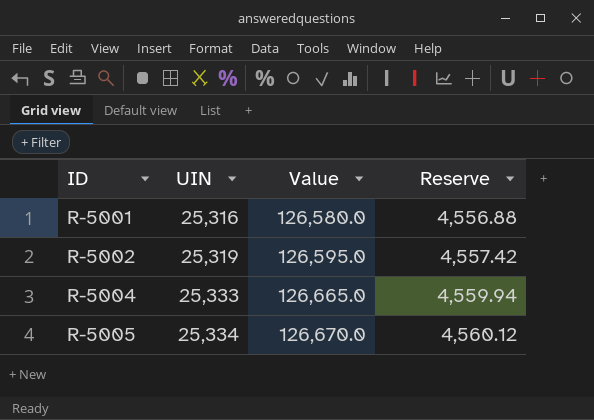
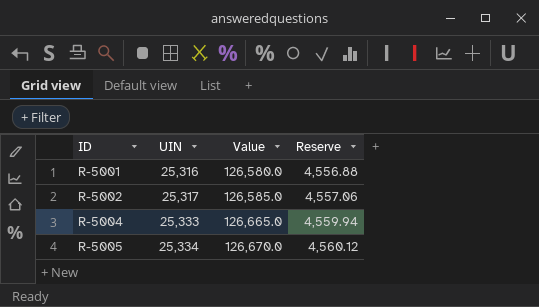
R-5002 | UIN: 25,319 -> 25,317
R-5002 | Value: 126,595.0 -> 126,585.0
R-5002 | Reserve: 4,557.42 -> 4,557.06

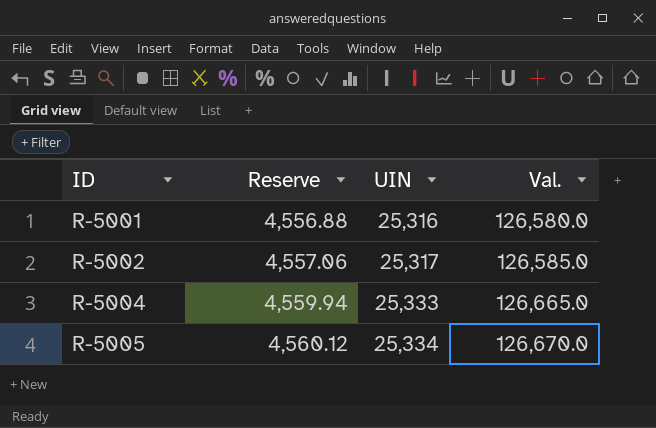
column Reserve | position: 4 -> 2
column name: Value -> Val.

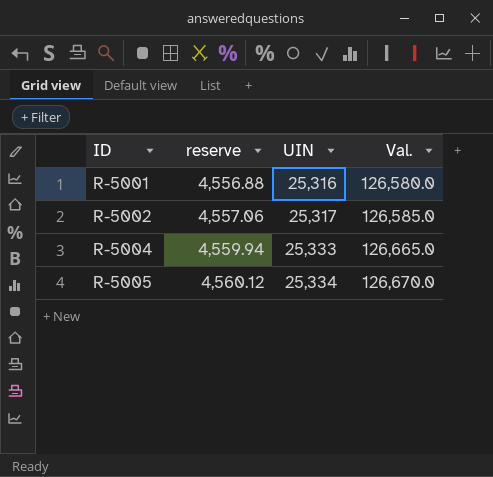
column name: Reserve -> reserve

